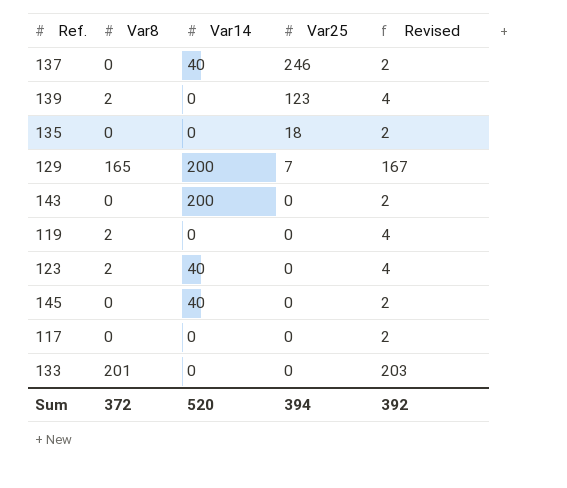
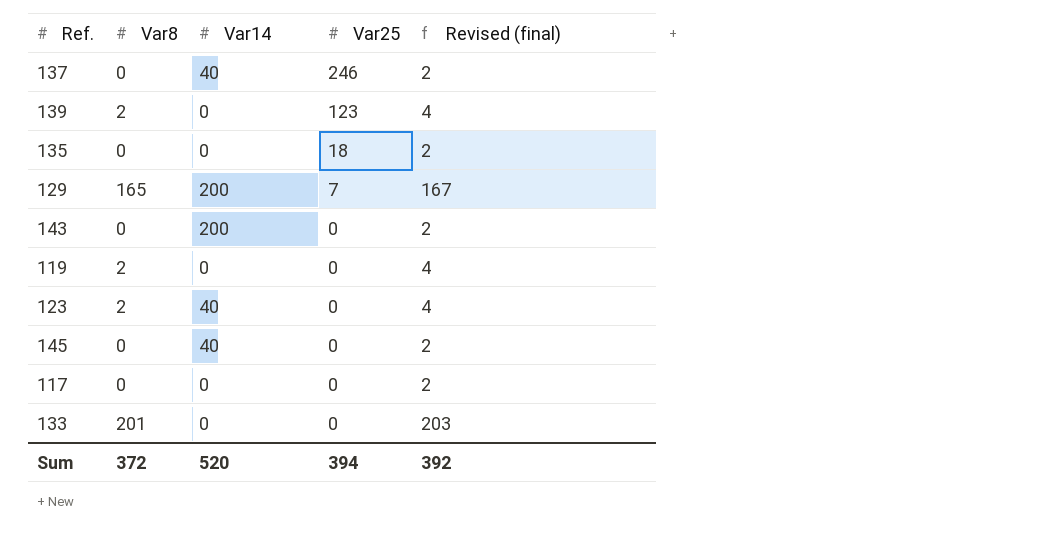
column name: Revised -> Revised (final)

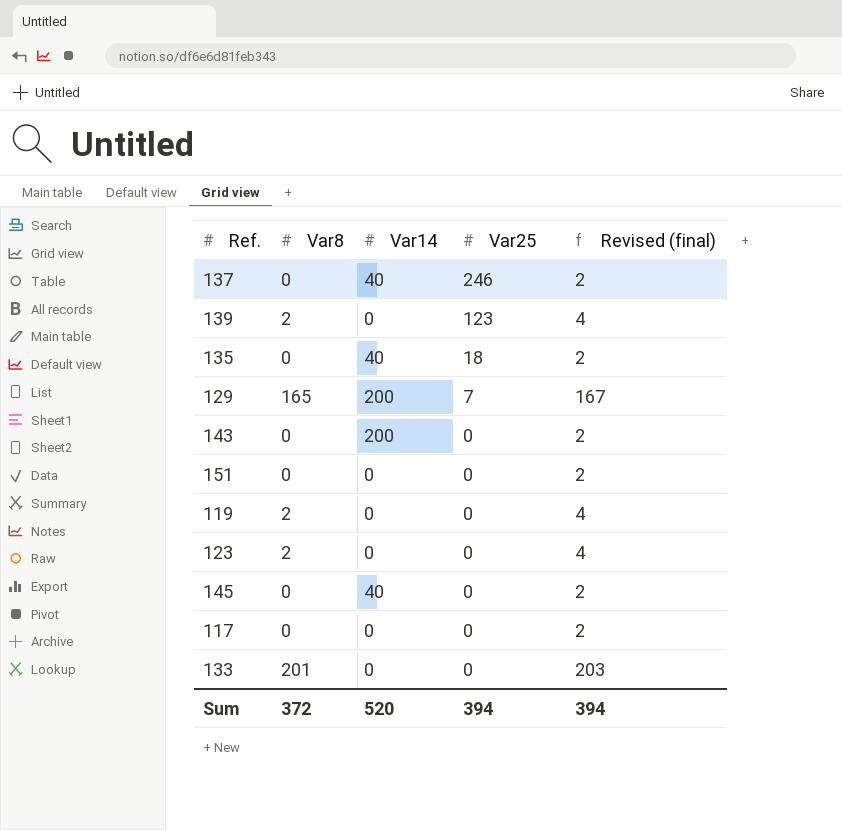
135 | Var14: 0 -> 40
row 151: none -> 0 | 0 | 0 | 2
123 | Var14: 40 -> 0
Sum | Revised (final): 392 -> 394

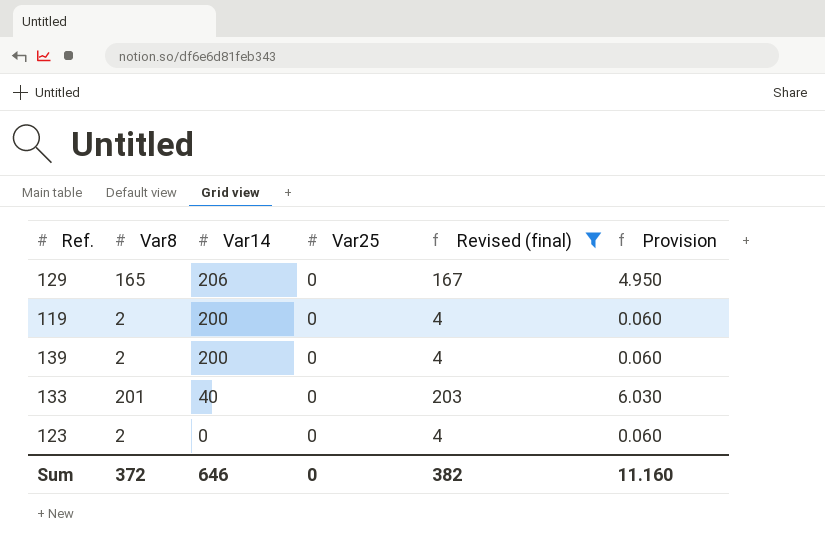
filter: none -> Revised (final) != 2
row order: Var25 descending -> Var14 descending
column Provision | formula: none -> [Var8] * 0.03
129 | Var14: 200 -> 206
129 | Var25: 7 -> 0
119 | Var14: 0 -> 200
139 | Var14: 0 -> 200
139 | Var25: 123 -> 0
133 | Var14: 0 -> 40
Sum | Var14: 520 -> 646
Sum | Var25: 394 -> 0
Sum | Revised (final): 394 -> 382

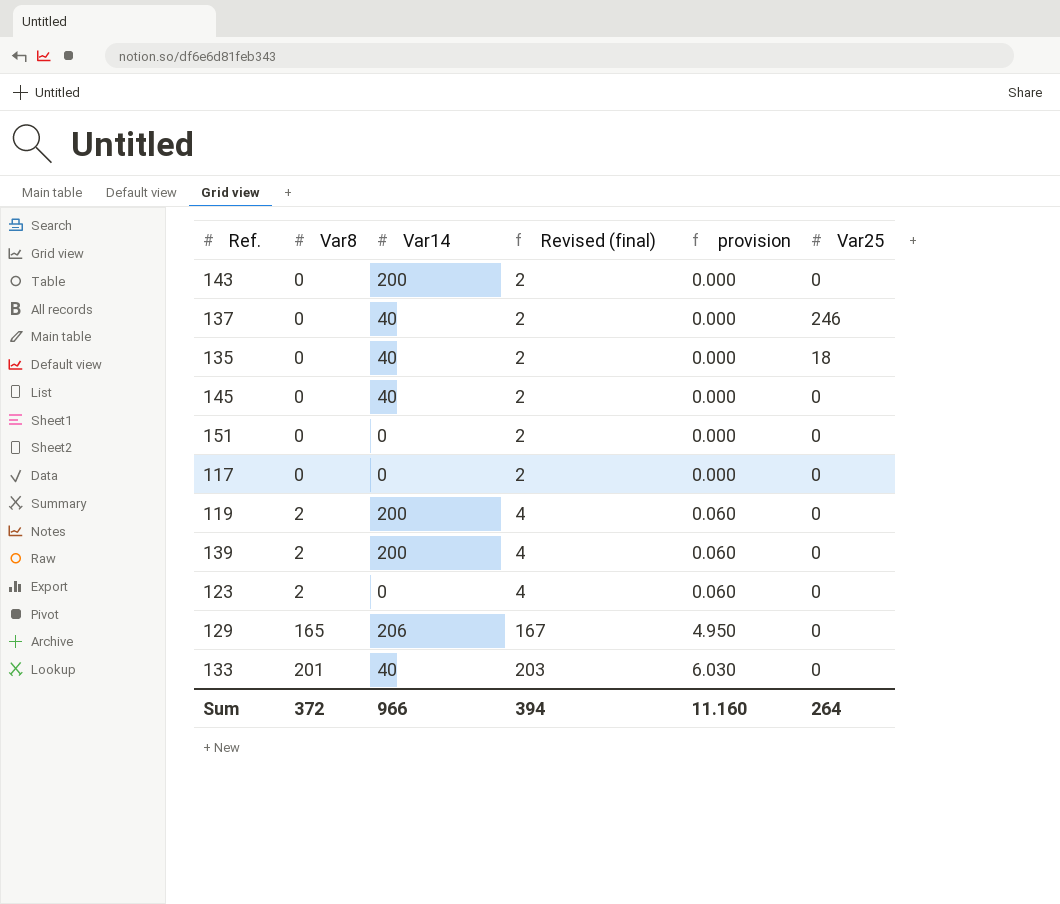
filter: Revised (final) != 2 -> none
row order: Var14 descending -> Var8 ascending
column name: Provision -> provision
column Var25 | position: 4 -> 6
Sum | Var14: 646 -> 966
Sum | Revised (final): 382 -> 394
Sum | Var25: 0 -> 264

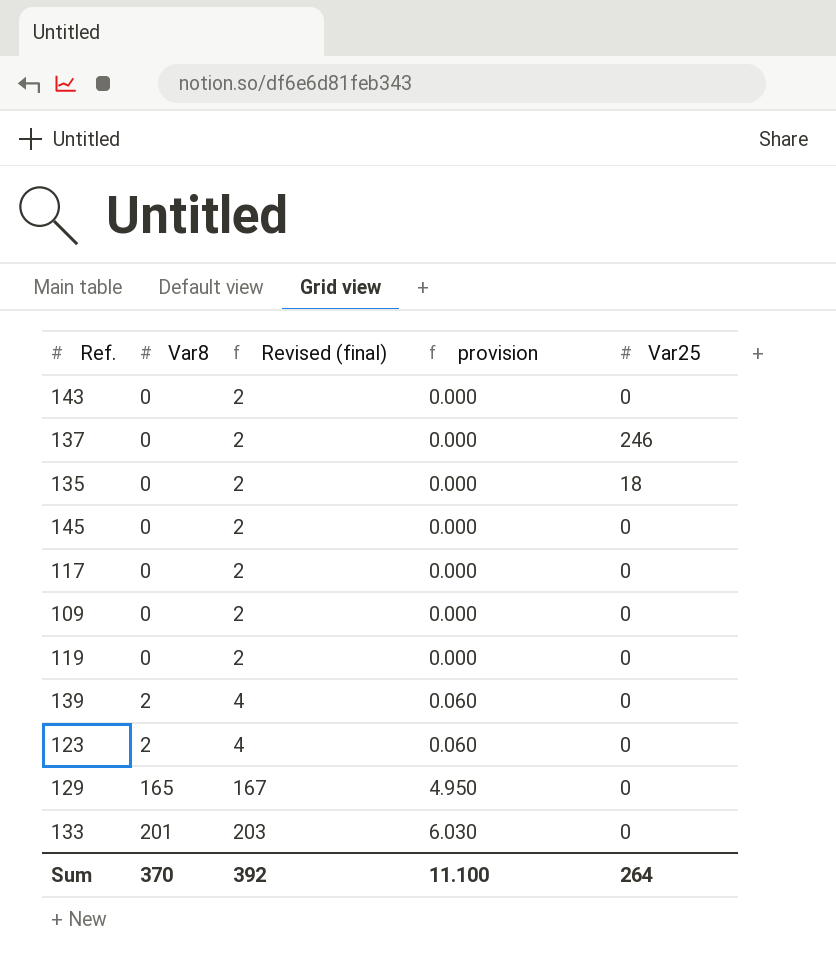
column Var14 | position: 3 -> none
row 151: 0 | 0 | 2 | 0.000 | 0 -> none
row 109: none -> 0 | 2 | 0.000 | 0
119 | Var8: 2 -> 0
119 | Revised (final): 4 -> 2
119 | provision: 0.060 -> 0.000
Sum | Var8: 372 -> 370
Sum | Revised (final): 394 -> 392
Sum | provision: 11.160 -> 11.100

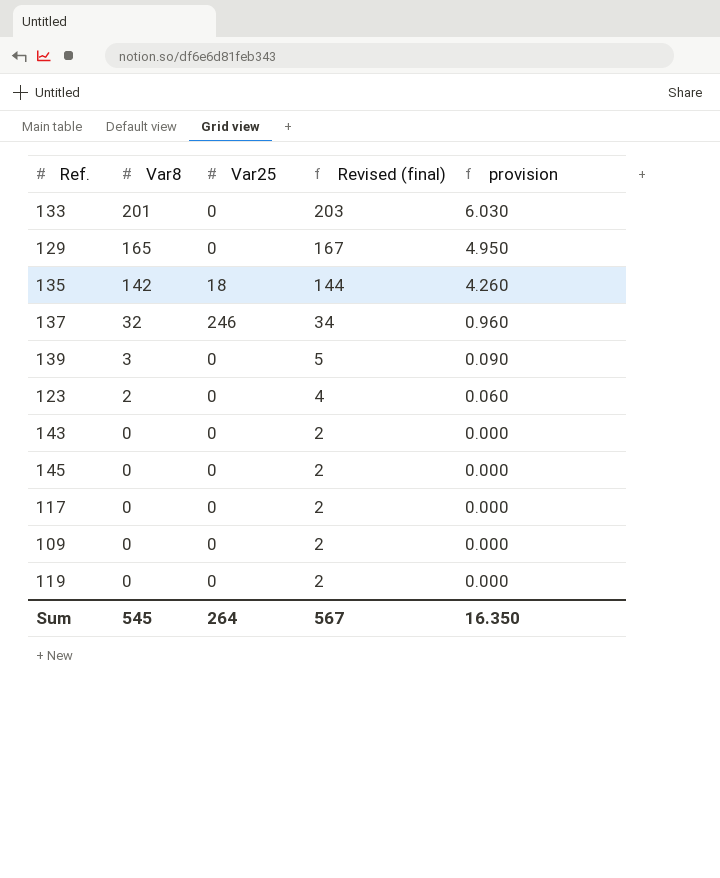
row order: Var8 ascending -> Var8 descending
column Var25 | position: 5 -> 3
135 | Var8: 0 -> 142
135 | Revised (final): 2 -> 144
135 | provision: 0.000 -> 4.260
137 | Var8: 0 -> 32
137 | Revised (final): 2 -> 34
137 | provision: 0.000 -> 0.960
139 | Var8: 2 -> 3
139 | Revised (final): 4 -> 5
139 | provision: 0.060 -> 0.090
Sum | Var8: 370 -> 545
Sum | Revised (final): 392 -> 567
Sum | provision: 11.100 -> 16.350

